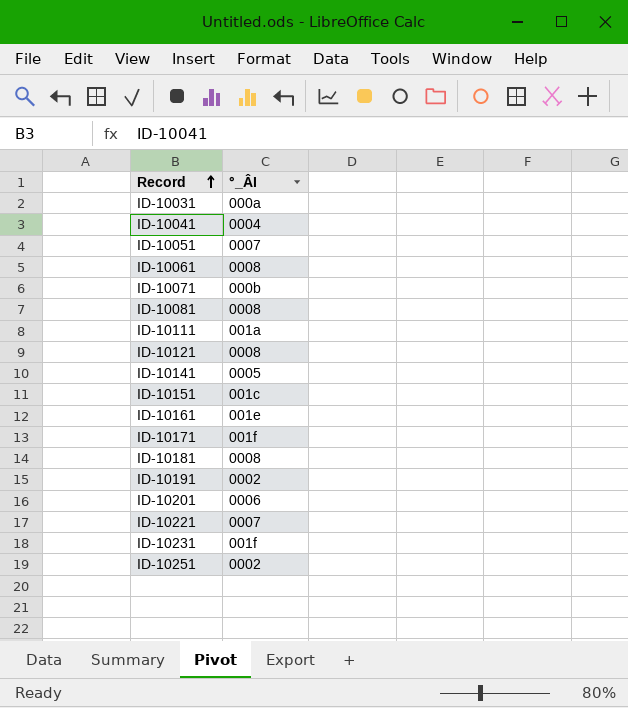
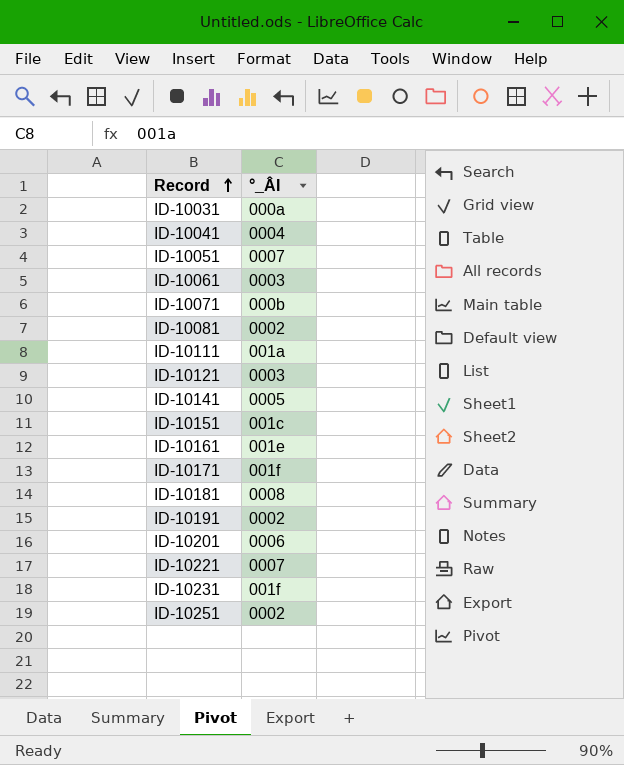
ID-10061 | °_ÂI: 0008 -> 0003
ID-10081 | °_ÂI: 0008 -> 0002
ID-10121 | °_ÂI: 0008 -> 0003

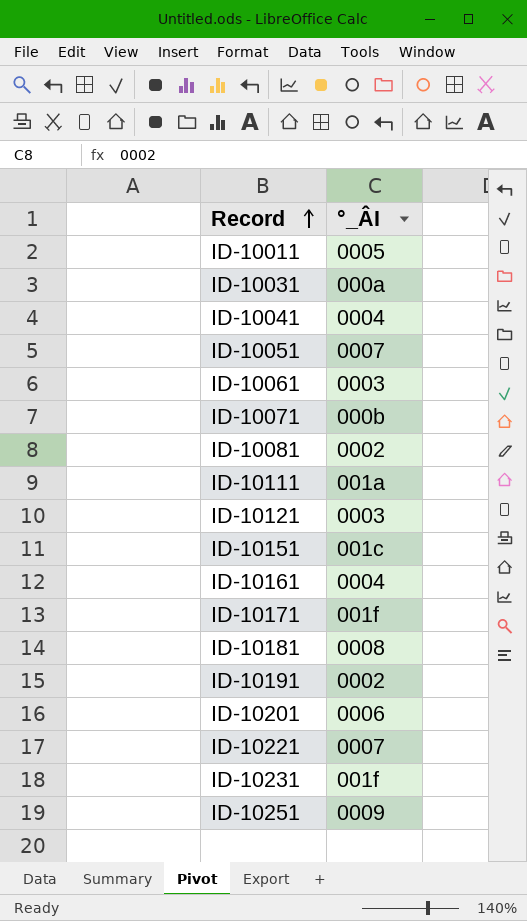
row ID-10141: 0005 -> none
row ID-10011: none -> 0005
ID-10161 | °_ÂI: 001e -> 0004
ID-10251 | °_ÂI: 0002 -> 0009

